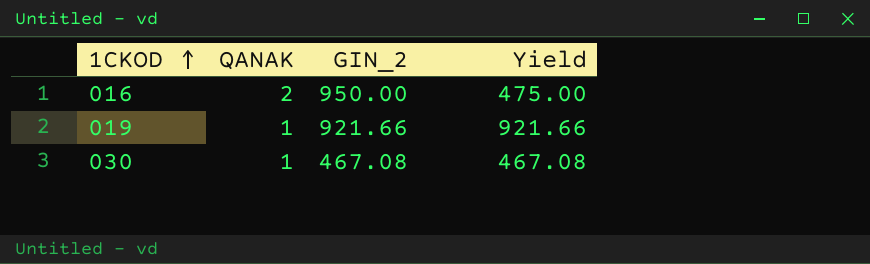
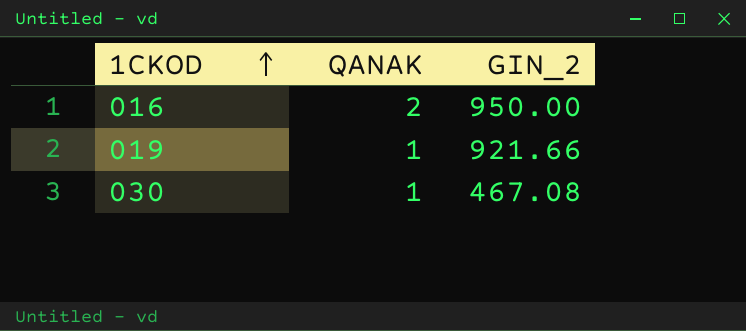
column Yield | formula: [GIN_2] / [QANAK] -> none

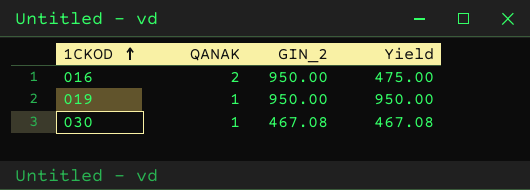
column Yield | formula: none -> [GIN_2] / [QANAK]
019 | GIN_2: 921.66 -> 950.00

